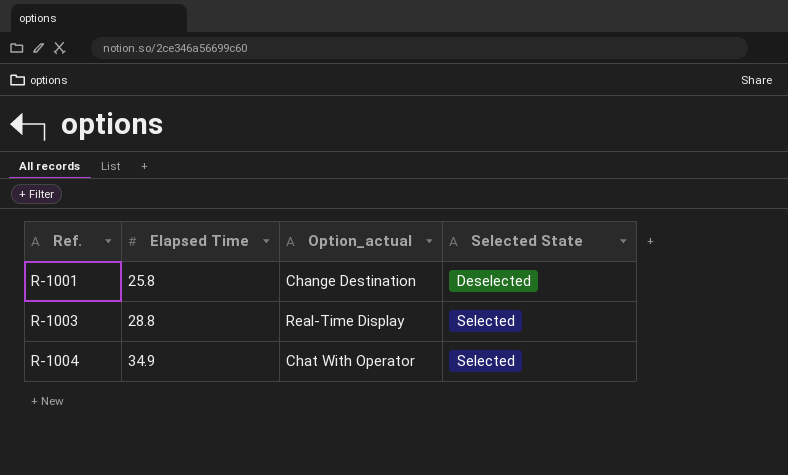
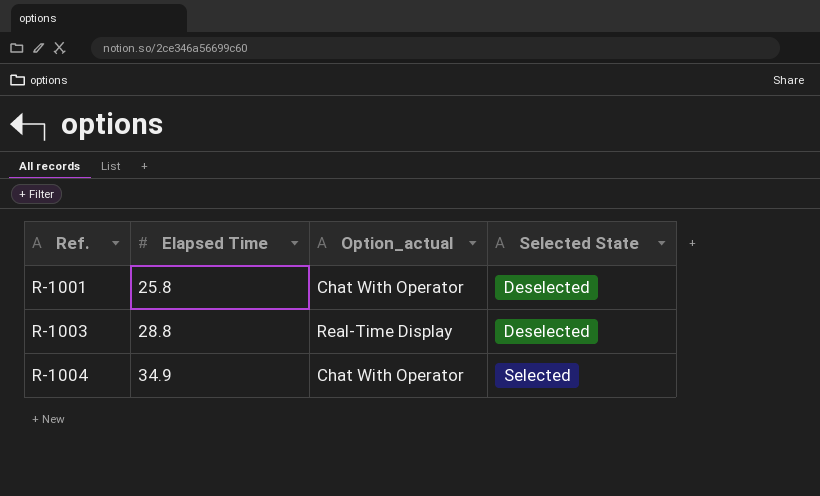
R-1001 | Option_actual: Change Destination -> Chat With Operator
R-1003 | Selected State: Selected -> Deselected

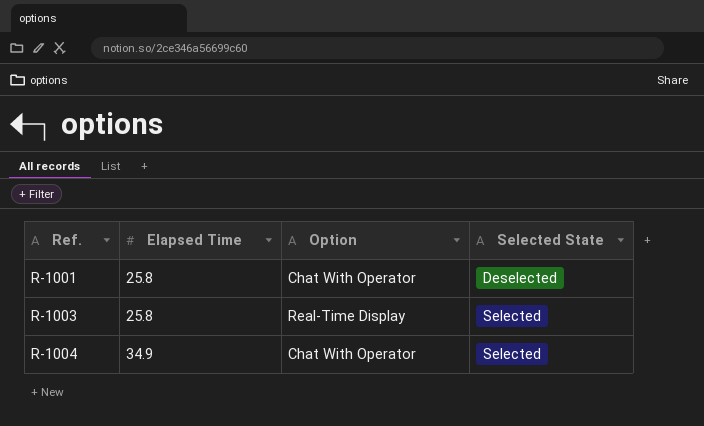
column name: Option_actual -> Option
R-1003 | Elapsed Time: 28.8 -> 25.8
R-1003 | Selected State: Deselected -> Selected

